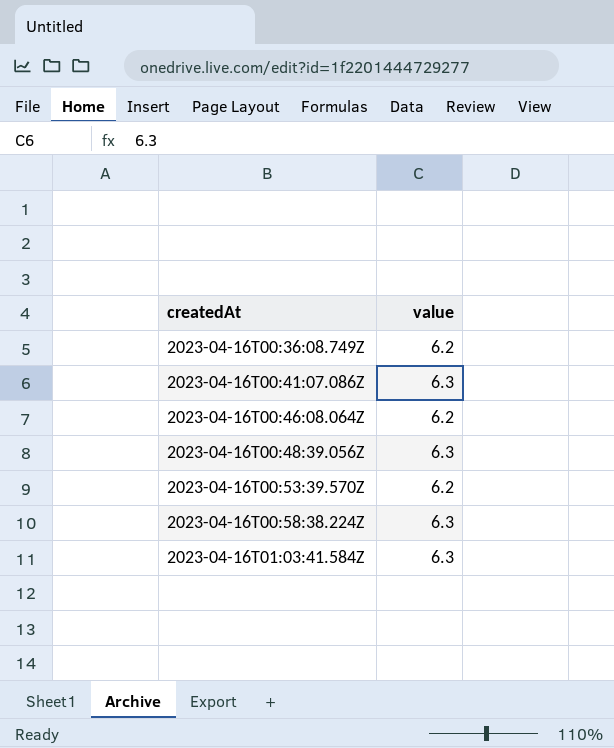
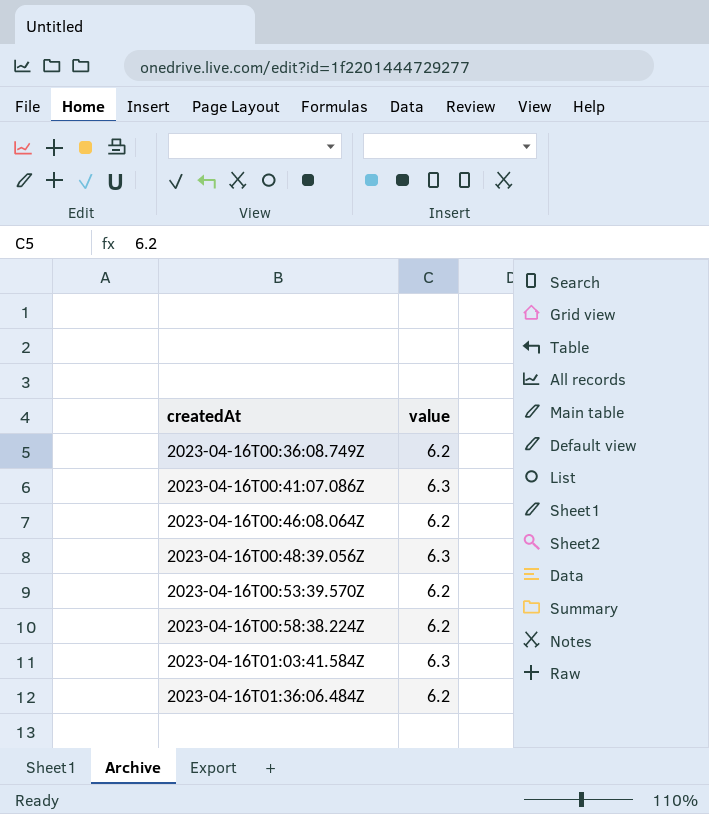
2023-04-16T00:58:38.224Z | value: 6.3 -> 6.2
row 2023-04-16T01:36:06.484Z: none -> 6.2

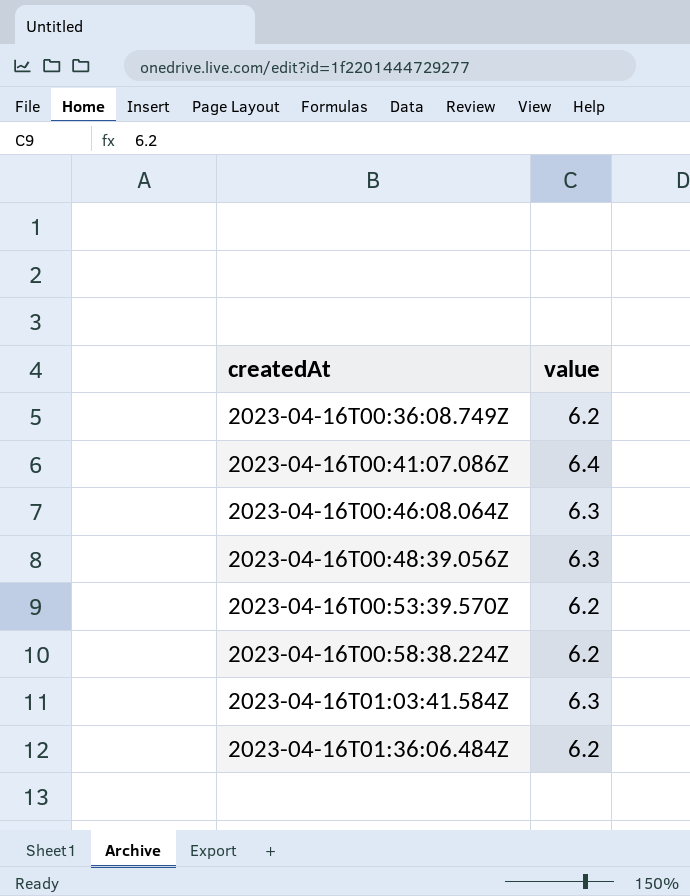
2023-04-16T00:41:07.086Z | value: 6.3 -> 6.4
2023-04-16T00:46:08.064Z | value: 6.2 -> 6.3

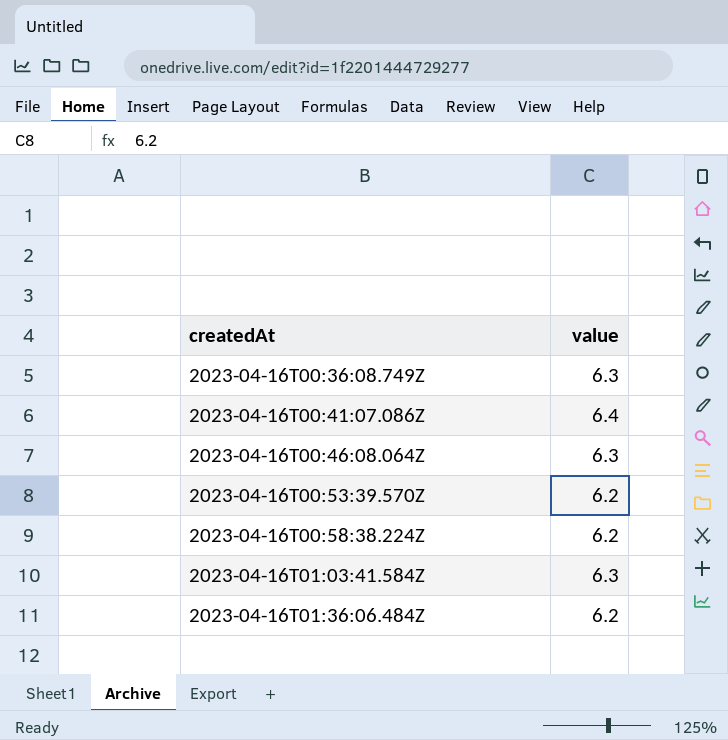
row 2023-04-16T00:48:39.056Z: 6.3 -> none
2023-04-16T00:36:08.749Z | value: 6.2 -> 6.3

